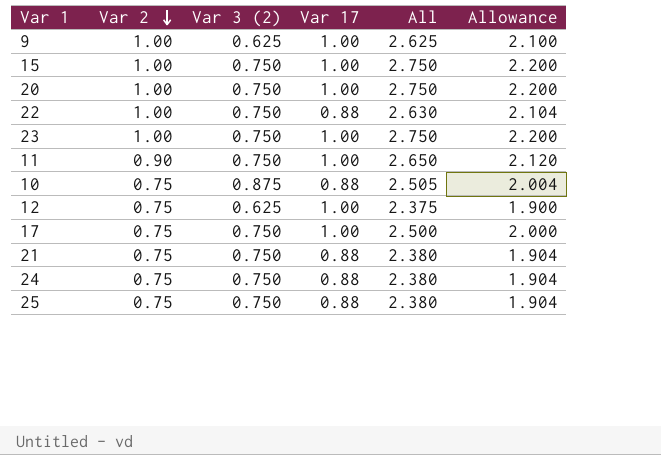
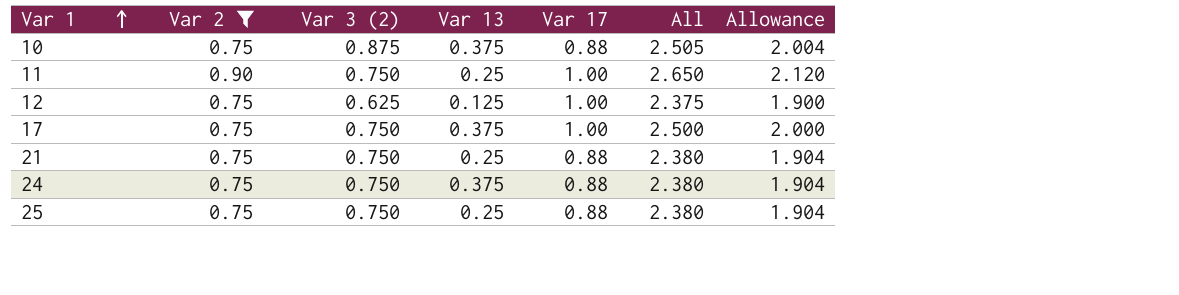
filter: none -> Var 2 != 1.00
row order: Var 2 descending -> Var 1 ascending
column Var 13 | position: none -> 4

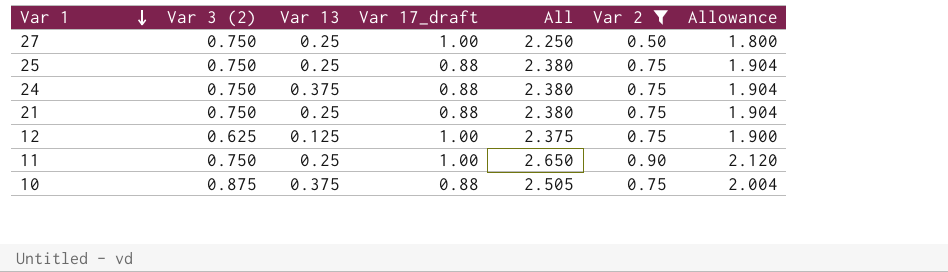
row order: Var 1 ascending -> Var 1 descending
column name: Var 17 -> Var 17_draft
column Var 2 | position: 2 -> 6
row 17: 0.75 | 0.750 | 0.375 | 1.00 | 2.500 | 2.000 -> none
row 27: none -> 0.750 | 0.25 | 1.00 | 2.250 | 0.50 | 1.800

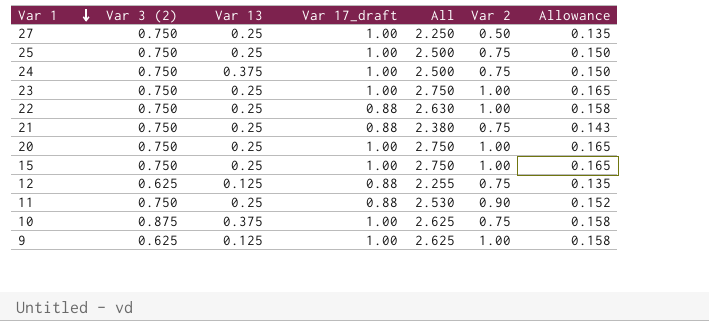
filter: Var 2 != 1.00 -> none
column Allowance | formula: [All] * 0.8 -> [All] * 0.06
25 | Var 17_draft: 0.88 -> 1.00
25 | All: 2.380 -> 2.500
24 | Var 17_draft: 0.88 -> 1.00
24 | All: 2.380 -> 2.500
12 | Var 17_draft: 1.00 -> 0.88
12 | All: 2.375 -> 2.255
11 | Var 17_draft: 1.00 -> 0.88
11 | All: 2.650 -> 2.530
10 | Var 17_draft: 0.88 -> 1.00
10 | All: 2.505 -> 2.625

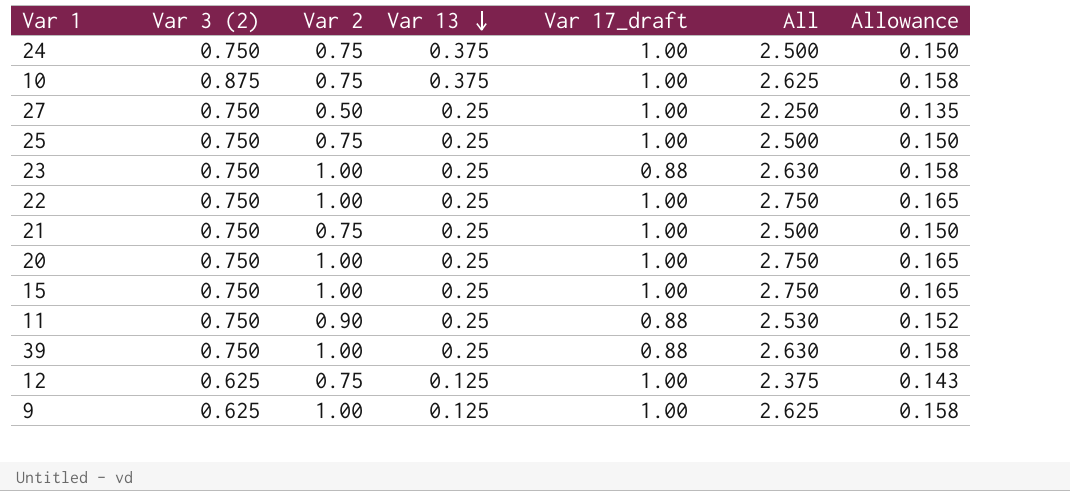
row order: Var 1 descending -> Var 13 descending
column Var 2 | position: 6 -> 3
23 | Var 17_draft: 1.00 -> 0.88
23 | All: 2.750 -> 2.630
23 | Allowance: 0.165 -> 0.158
22 | Var 17_draft: 0.88 -> 1.00
22 | All: 2.630 -> 2.750
22 | Allowance: 0.158 -> 0.165
21 | Var 17_draft: 0.88 -> 1.00
21 | All: 2.380 -> 2.500
21 | Allowance: 0.143 -> 0.150
row 39: none -> 0.750 | 1.00 | 0.25 | 0.88 | 2.630 | 0.158
12 | Var 17_draft: 0.88 -> 1.00
12 | All: 2.255 -> 2.375
12 | Allowance: 0.135 -> 0.143

